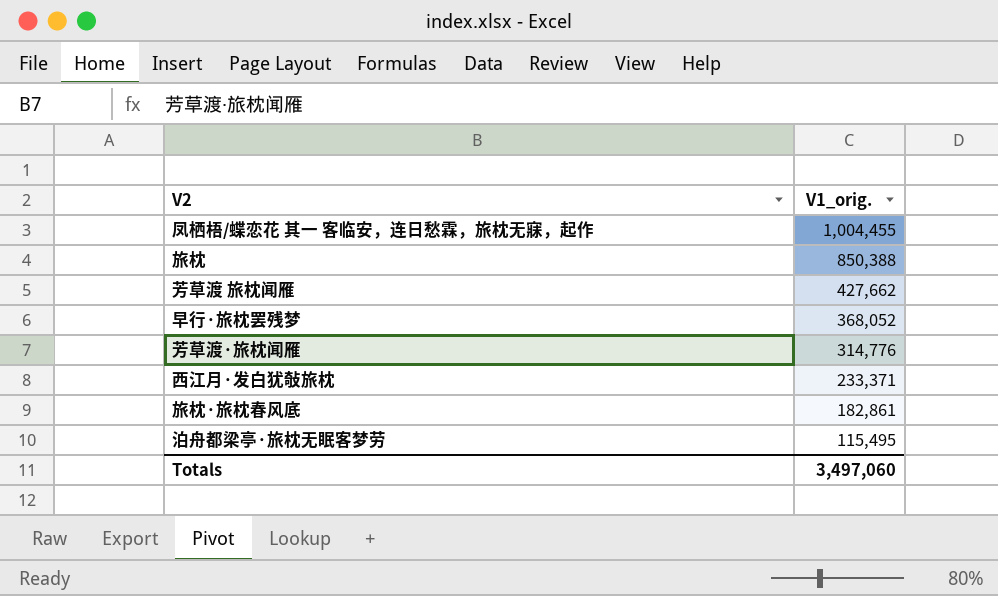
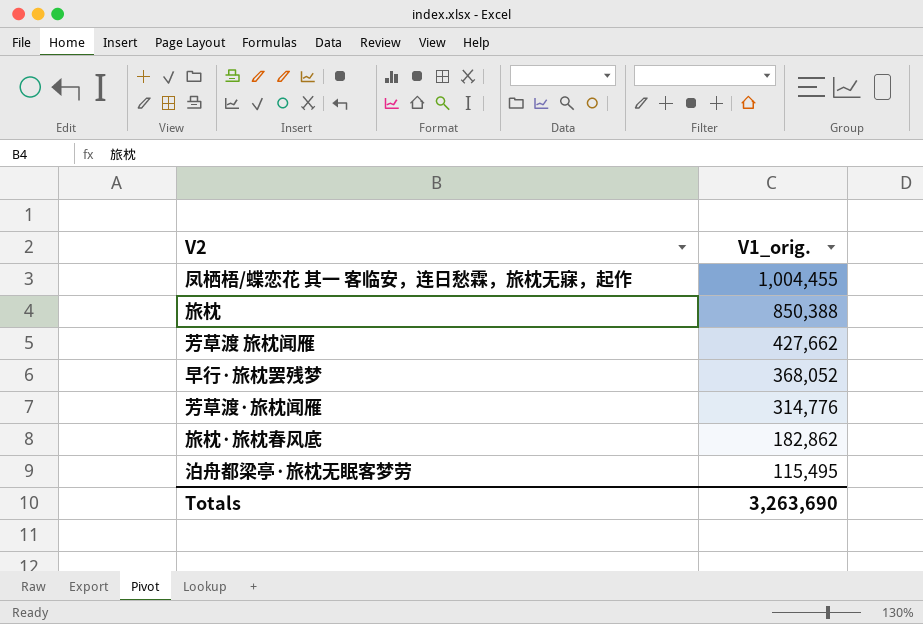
row 西江月·发白犹敧旅枕: 233,371 -> none
旅枕·旅枕春风底 | V1_orig.: 182,861 -> 182,862
Totals | V1_orig.: 3,497,060 -> 3,263,690

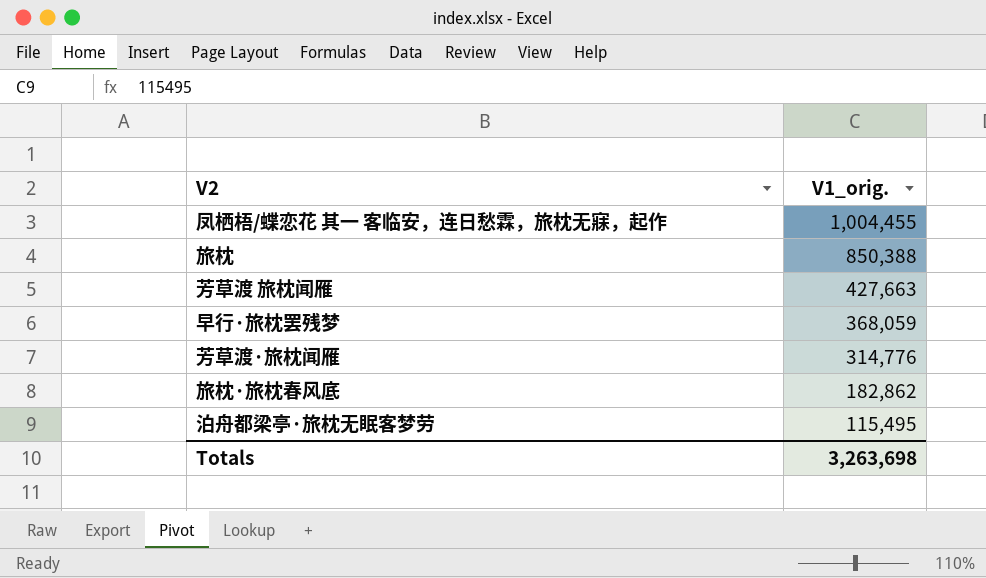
芳草渡 旅枕闻雁 | V1_orig.: 427,662 -> 427,663
早行·旅枕罢残梦 | V1_orig.: 368,052 -> 368,059
Totals | V1_orig.: 3,263,690 -> 3,263,698

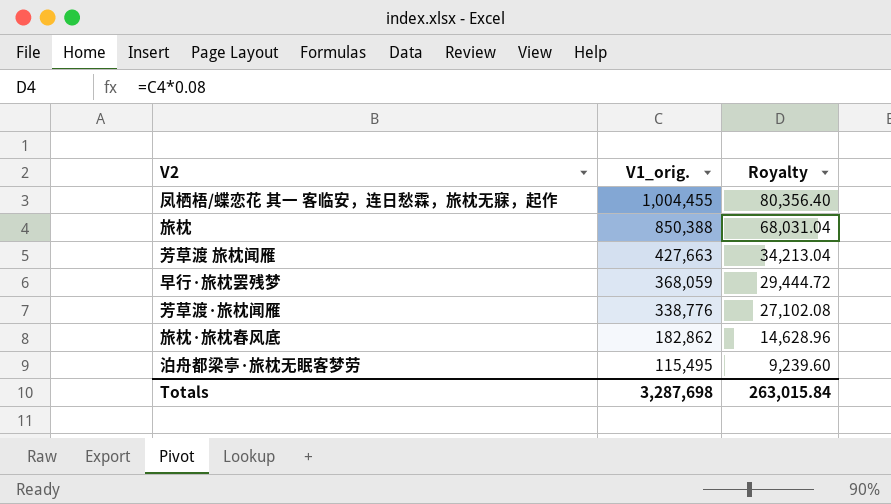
column Royalty | formula: none -> [V1_orig.] * 0.08
芳草渡·旅枕闻雁 | V1_orig.: 314,776 -> 338,776
Totals | V1_orig.: 3,263,698 -> 3,287,698

